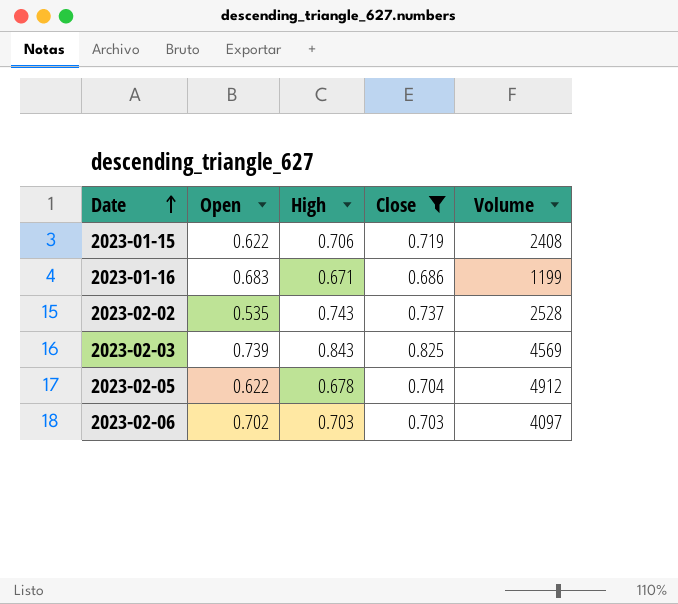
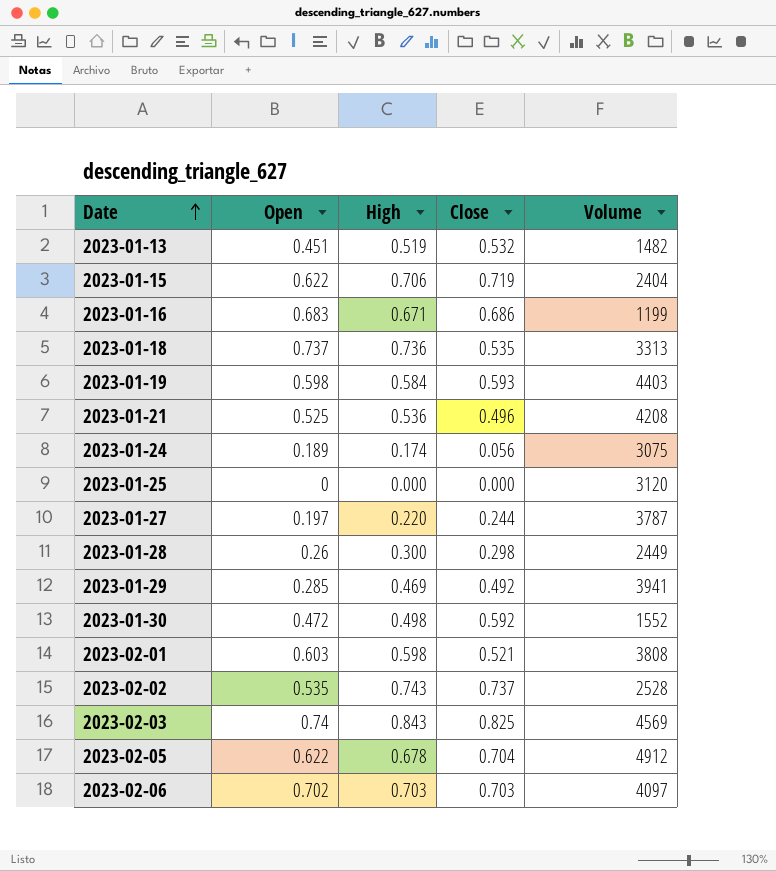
filter: Close >= 0.686 -> none
2023-01-15 | Volume: 2408 -> 2404
2023-02-03 | Open: 0.739 -> 0.74

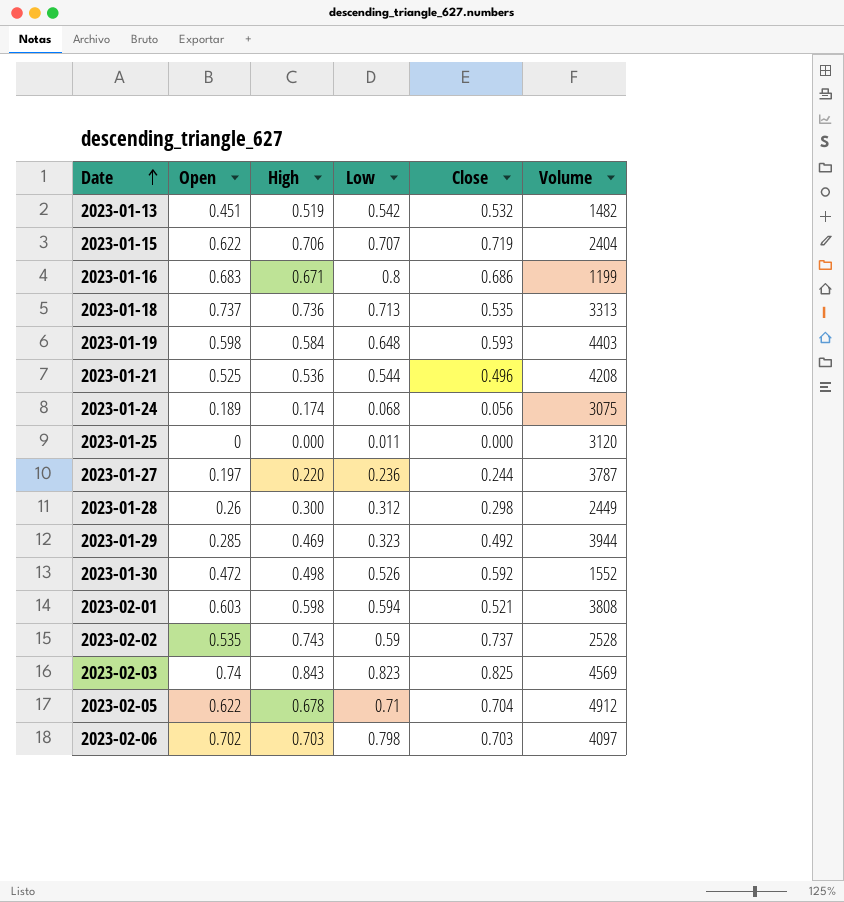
column Low | position: none -> 4
2023-01-29 | Volume: 3941 -> 3944

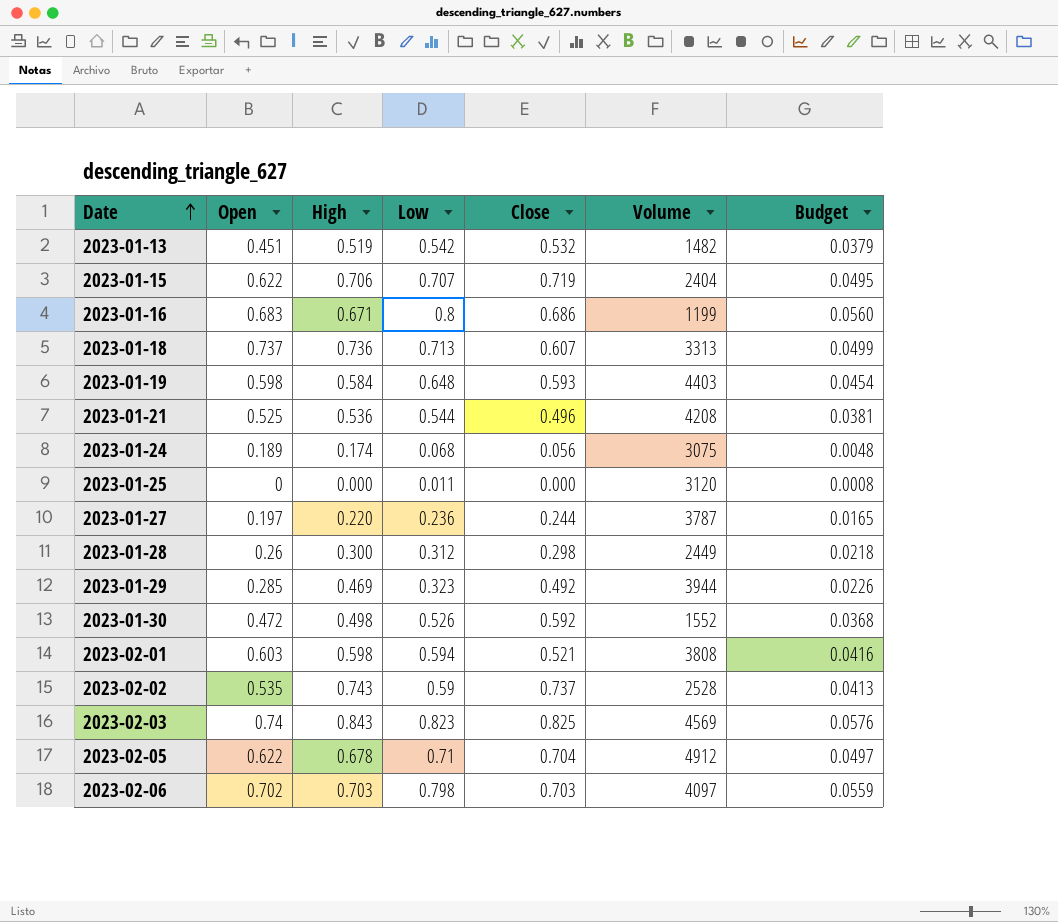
column Budget | formula: none -> [Low] * 0.07
2023-01-18 | Close: 0.535 -> 0.607

